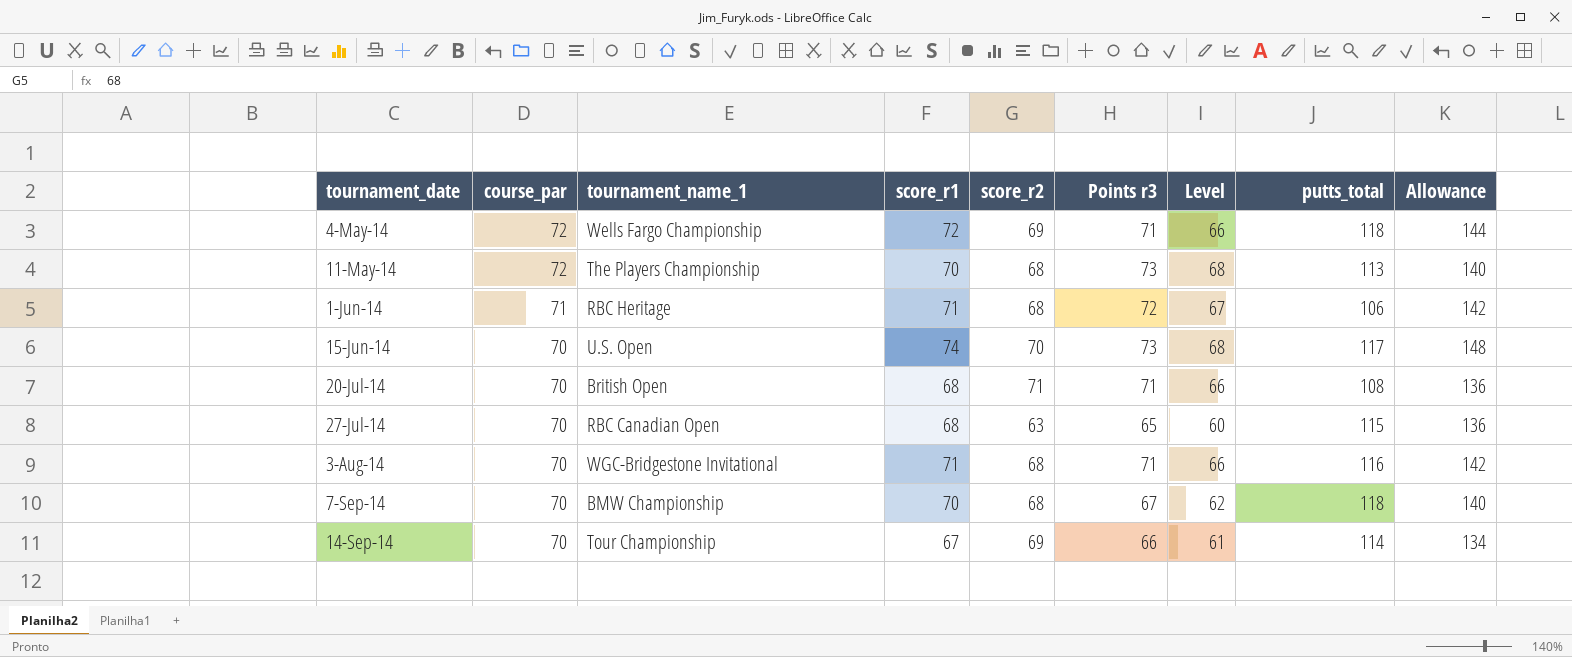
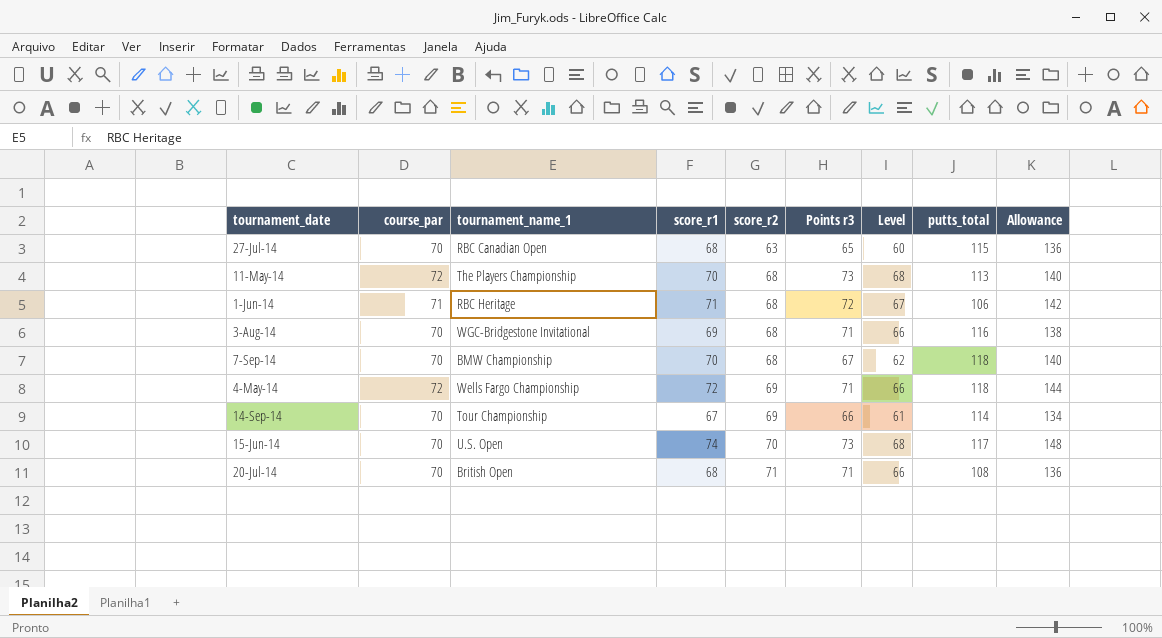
row order: tournament_date ascending -> score_r2 ascending
3-Aug-14 | score_r1: 71 -> 69
3-Aug-14 | Allowance: 142 -> 138

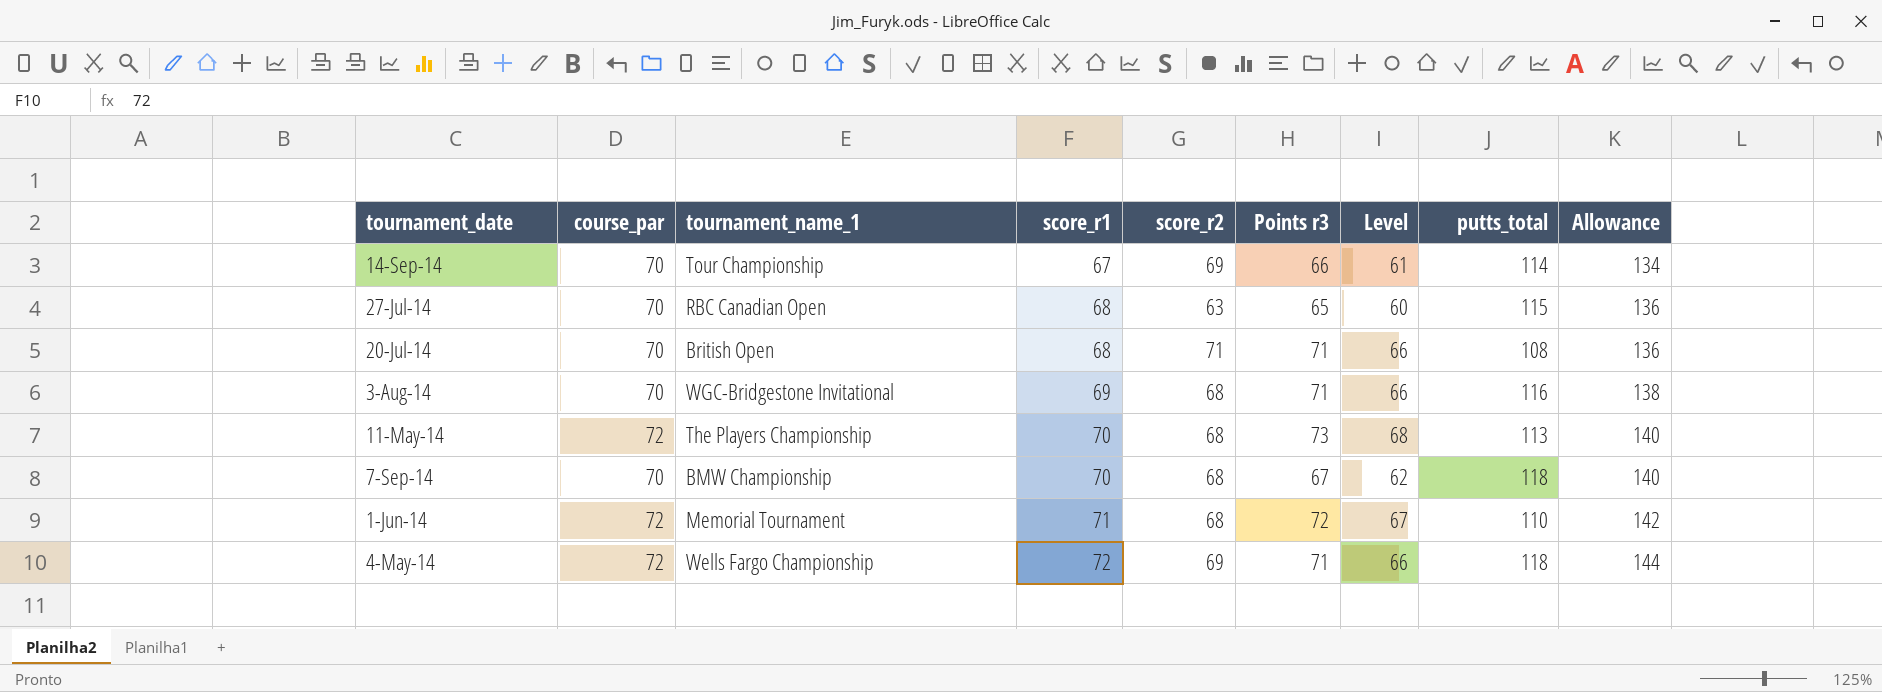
row order: score_r2 ascending -> score_r1 ascending
row 15-Jun-14: 70 | U.S. Open | 74 | 70 | 73 | 68 | 117 | 148 -> none
1-Jun-14 | course_par: 71 -> 72
1-Jun-14 | tournament_name_1: RBC Heritage -> Memorial Tournament
1-Jun-14 | putts_total: 106 -> 110

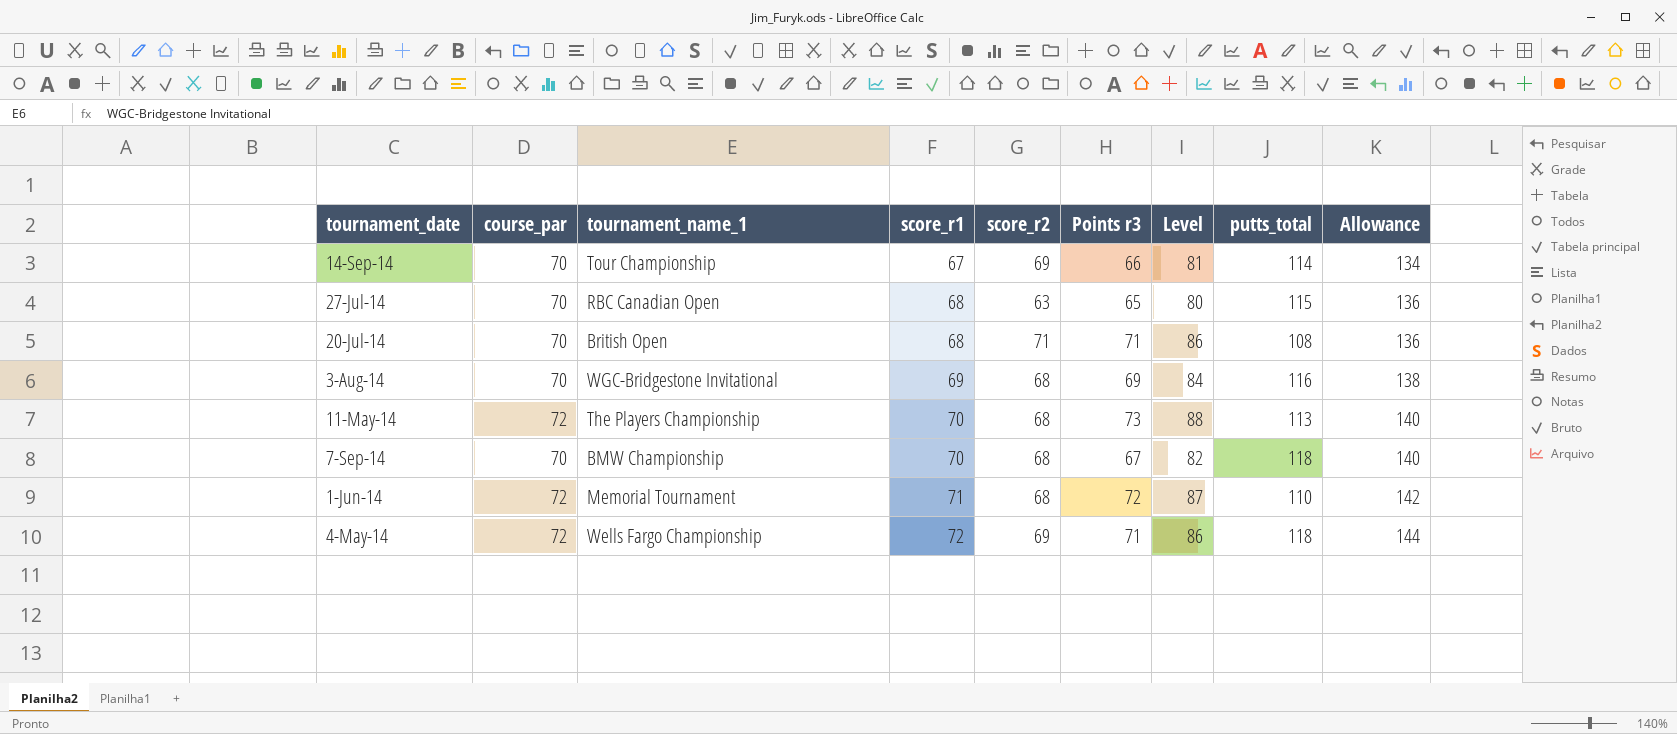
column Level | formula: [Points r3] - 5 -> [Points r3] + 15
3-Aug-14 | Points r3: 71 -> 69

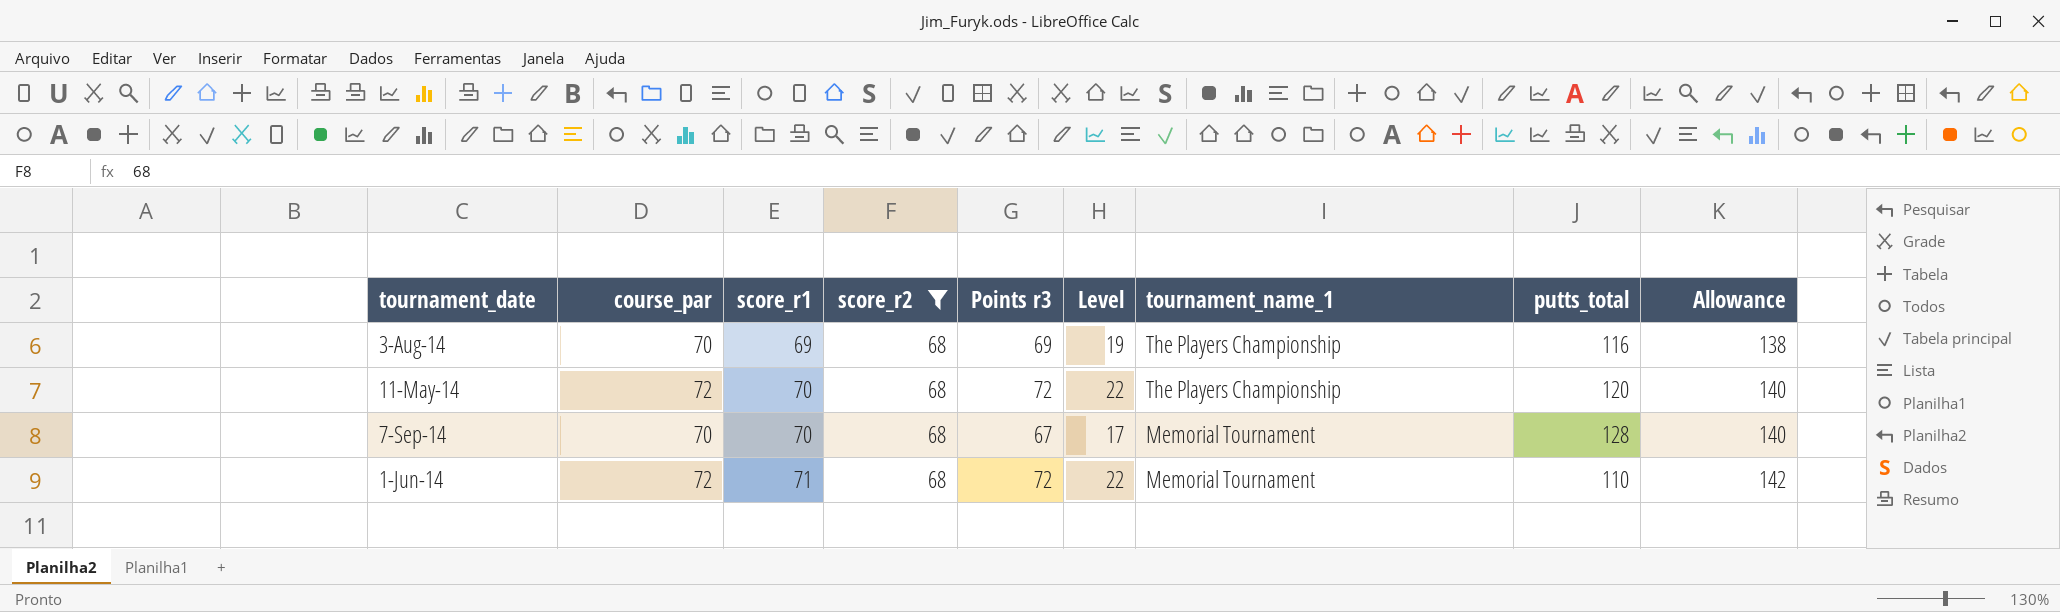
filter: none -> score_r2 = 68
column Level | formula: [Points r3] + 15 -> [Points r3] - 50
column tournament_name_1 | position: 3 -> 7
3-Aug-14 | tournament_name_1: WGC-Bridgestone Invitational -> The Players Championship
11-May-14 | Points r3: 73 -> 72
11-May-14 | putts_total: 113 -> 120
7-Sep-14 | tournament_name_1: BMW Championship -> Memorial Tournament
7-Sep-14 | putts_total: 118 -> 128

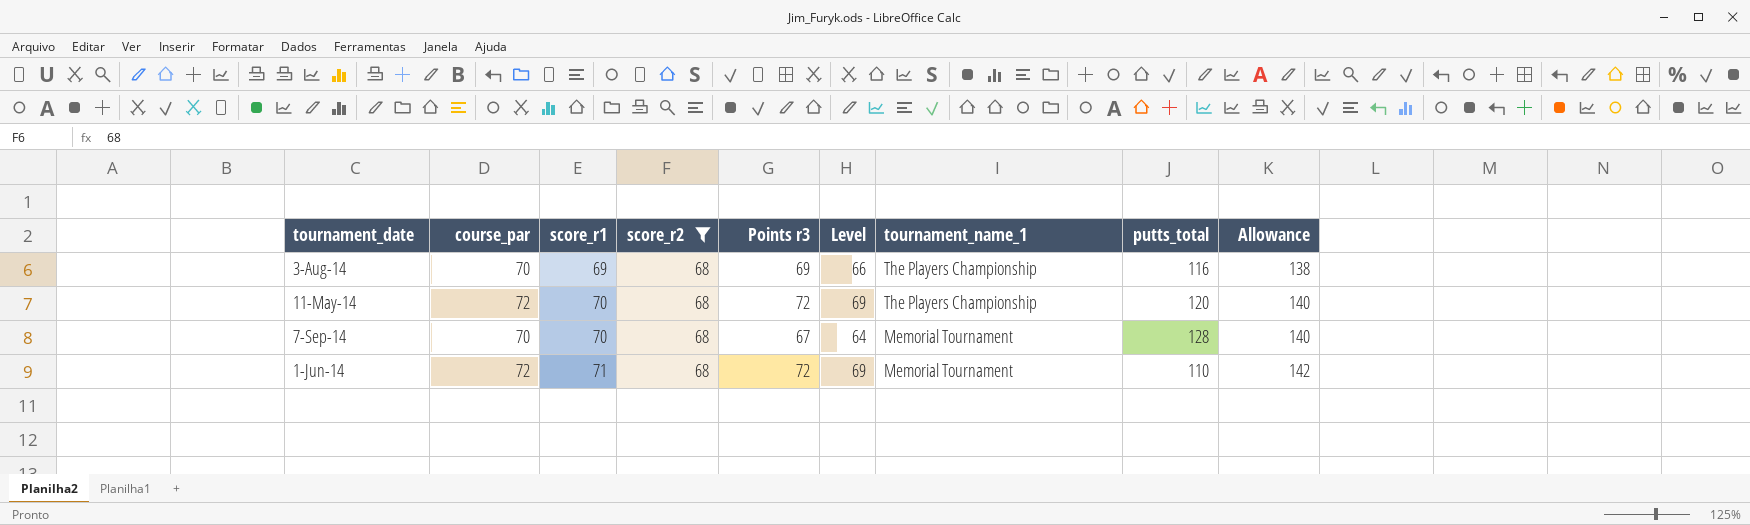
column Level | formula: [Points r3] - 50 -> [Points r3] - 3

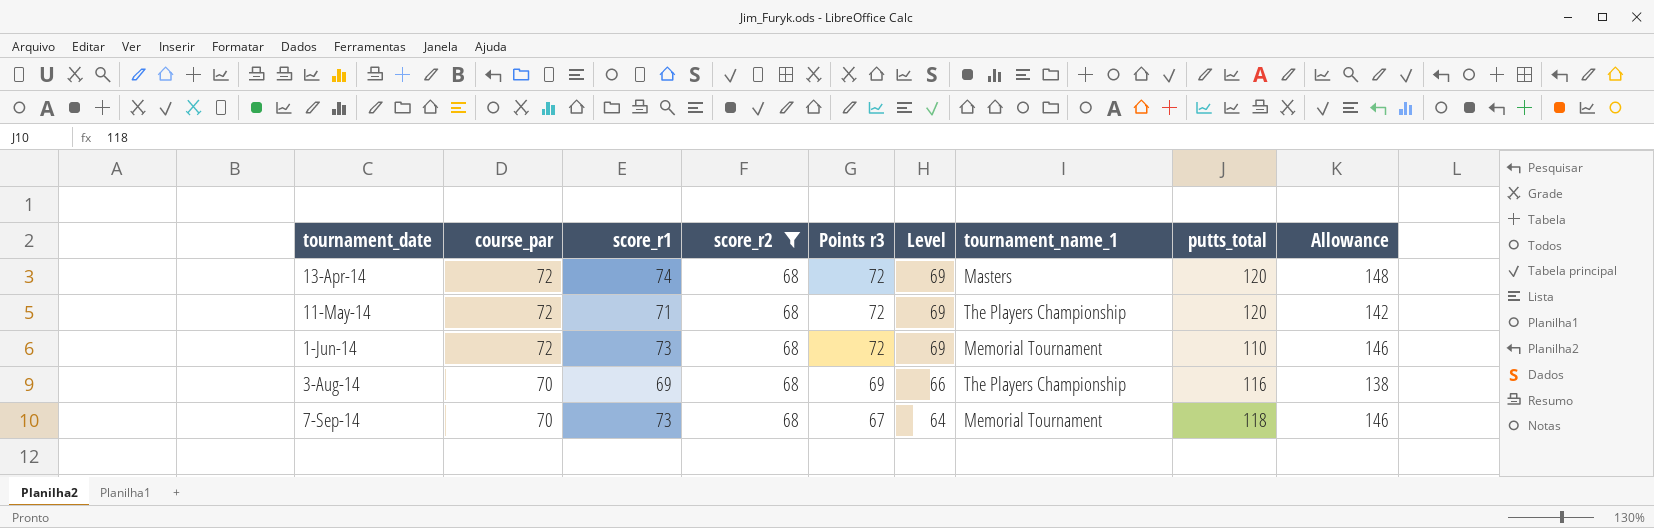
row order: score_r1 ascending -> tournament_date ascending
row 13-Apr-14: none -> 72 | 74 | 68 | 72 | 69 | Masters | 120 | 148
11-May-14 | score_r1: 70 -> 71
11-May-14 | Allowance: 140 -> 142
1-Jun-14 | score_r1: 71 -> 73
1-Jun-14 | Allowance: 142 -> 146
7-Sep-14 | score_r1: 70 -> 73
7-Sep-14 | putts_total: 128 -> 118
7-Sep-14 | Allowance: 140 -> 146

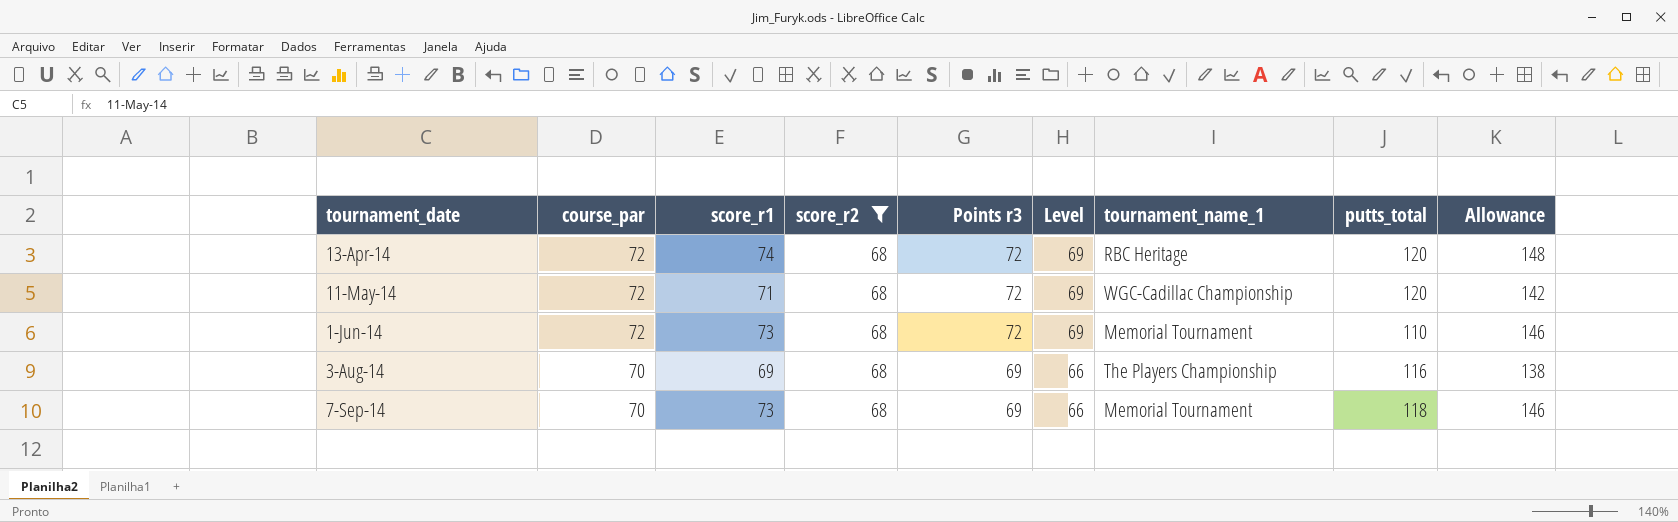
13-Apr-14 | tournament_name_1: Masters -> RBC Heritage
11-May-14 | tournament_name_1: The Players Championship -> WGC-Cadillac Championship
7-Sep-14 | Points r3: 67 -> 69
7-Sep-14 | Level: 64 -> 66

